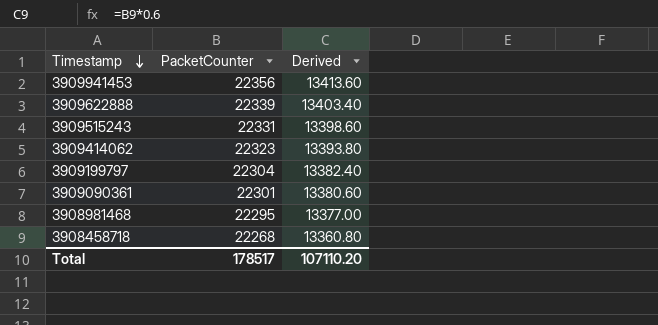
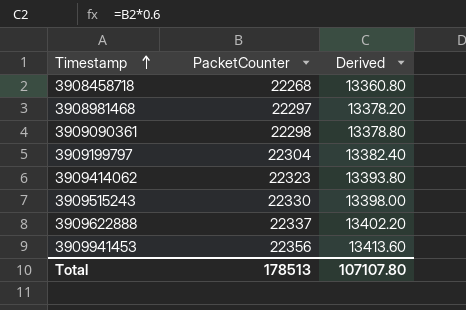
row order: Timestamp descending -> Timestamp ascending
3908981468 | PacketCounter: 22295 -> 22297
3908981468 | Derived: 13377.00 -> 13378.20
3909090361 | PacketCounter: 22301 -> 22298
3909090361 | Derived: 13380.60 -> 13378.80
3909515243 | PacketCounter: 22331 -> 22330
3909515243 | Derived: 13398.60 -> 13398.00
3909622888 | PacketCounter: 22339 -> 22337
3909622888 | Derived: 13403.40 -> 13402.20
Total | PacketCounter: 178517 -> 178513
Total | Derived: 107110.20 -> 107107.80

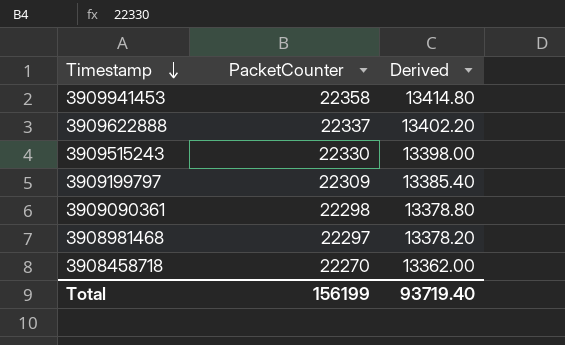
row order: Timestamp ascending -> Timestamp descending
row 3909414062: 22323 | 13393.80 -> none
3909941453 | PacketCounter: 22356 -> 22358
3909941453 | Derived: 13413.60 -> 13414.80
3909199797 | PacketCounter: 22304 -> 22309
3909199797 | Derived: 13382.40 -> 13385.40
3908458718 | PacketCounter: 22268 -> 22270
3908458718 | Derived: 13360.80 -> 13362.00
Total | PacketCounter: 178513 -> 156199
Total | Derived: 107107.80 -> 93719.40

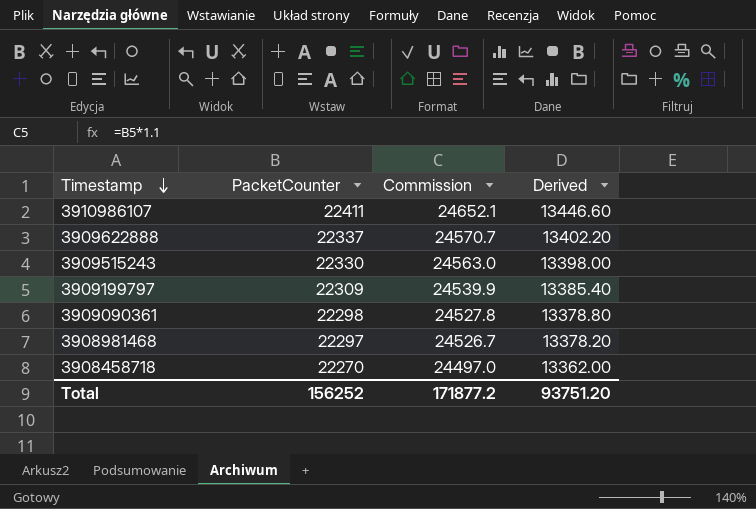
column Commission | formula: none -> [PacketCounter] * 1.1
row 3909941453: 22358 | 13414.80 -> none
row 3910986107: none -> 22411 | 24652.1 | 13446.60
Total | PacketCounter: 156199 -> 156252
Total | Derived: 93719.40 -> 93751.20

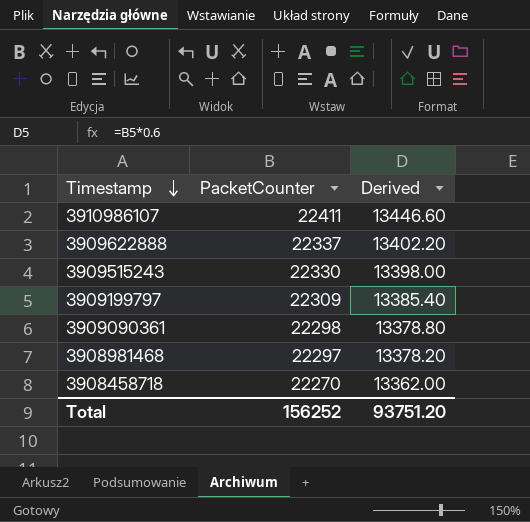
column Commission | formula: [PacketCounter] * 1.1 -> none

